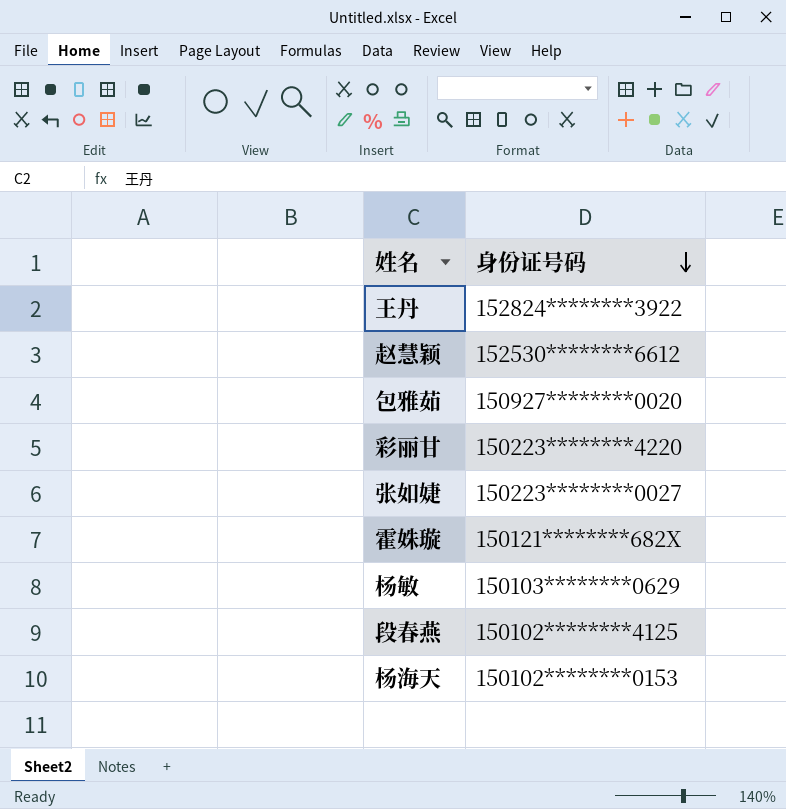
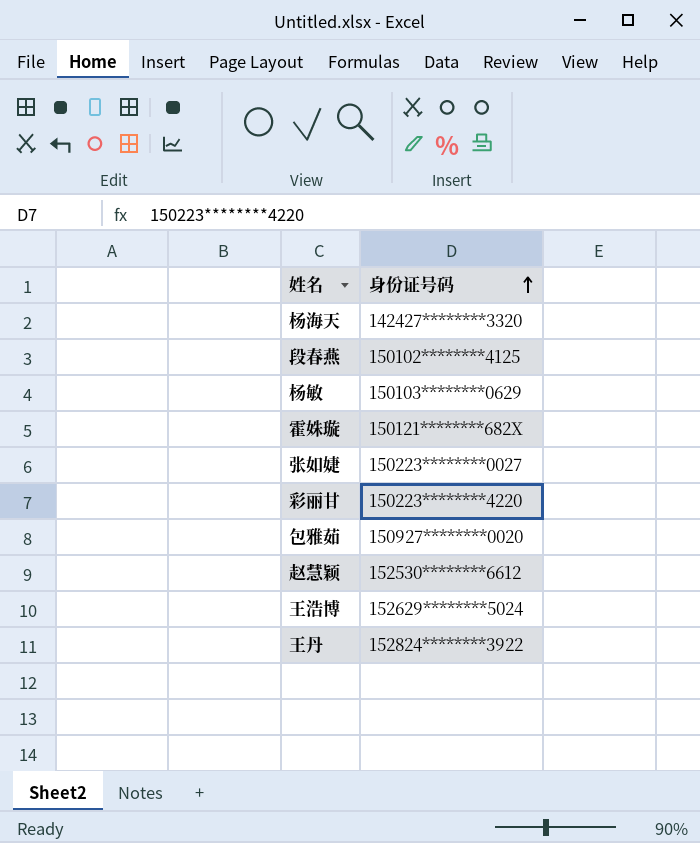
row order: 身份证号码 descending -> 身份证号码 ascending
杨海天 | 身份证号码: 150102********0153 -> 142427********3320
row 王浩博: none -> 152629********5024

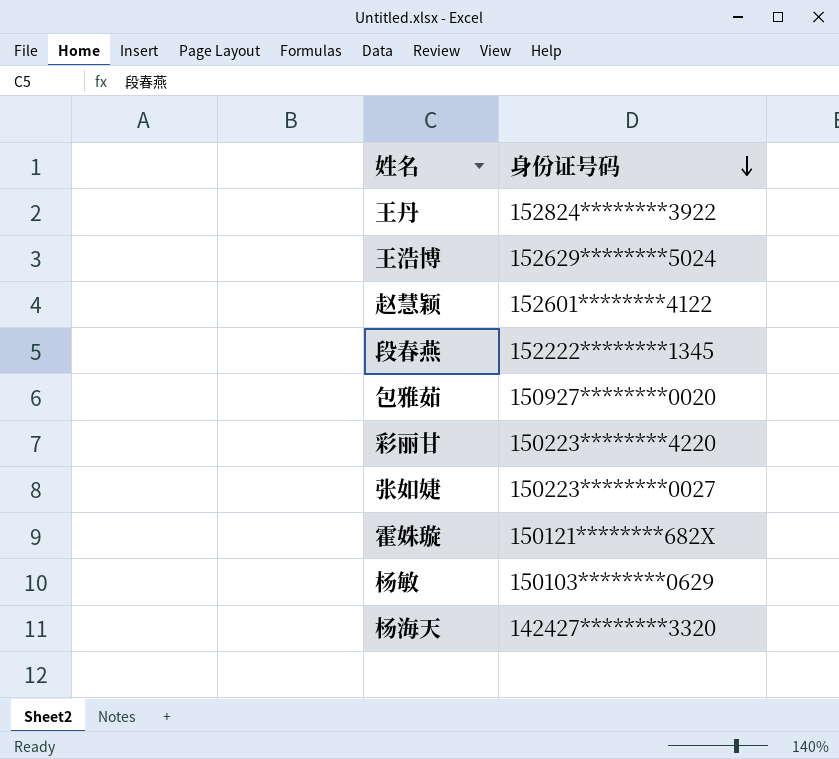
row order: 身份证号码 ascending -> 身份证号码 descending
赵慧颖 | 身份证号码: 152530********6612 -> 152601********4122
段春燕 | 身份证号码: 150102********4125 -> 152222********1345

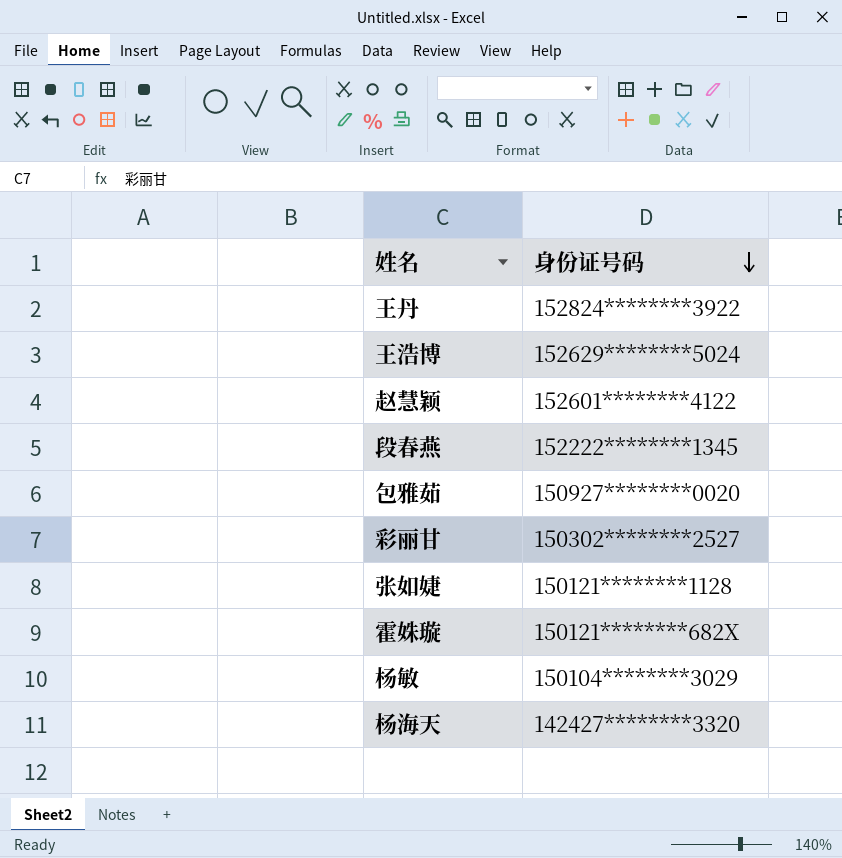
彩丽甘 | 身份证号码: 150223********4220 -> 150302********2527
张如婕 | 身份证号码: 150223********0027 -> 150121********1128
杨敏 | 身份证号码: 150103********0629 -> 150104********3029

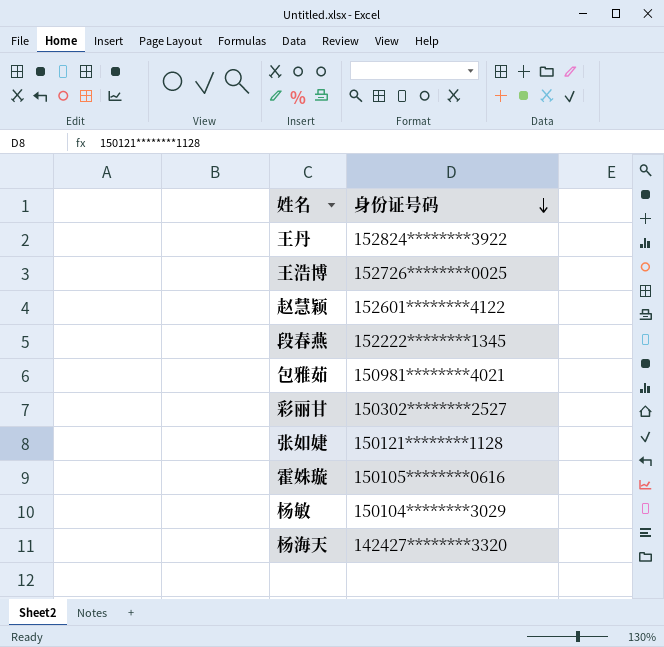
王浩博 | 身份证号码: 152629********5024 -> 152726********0025
包雅茹 | 身份证号码: 150927********0020 -> 150981********4021
霍姝璇 | 身份证号码: 150121********682X -> 150105********0616

